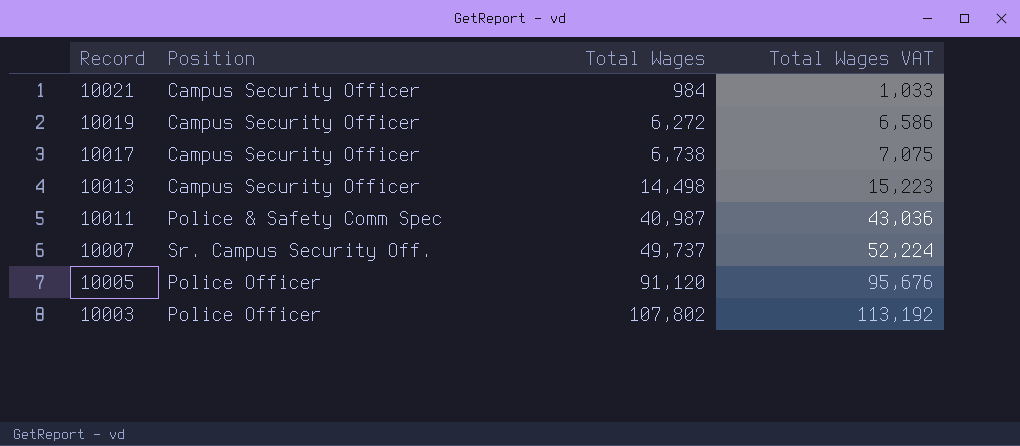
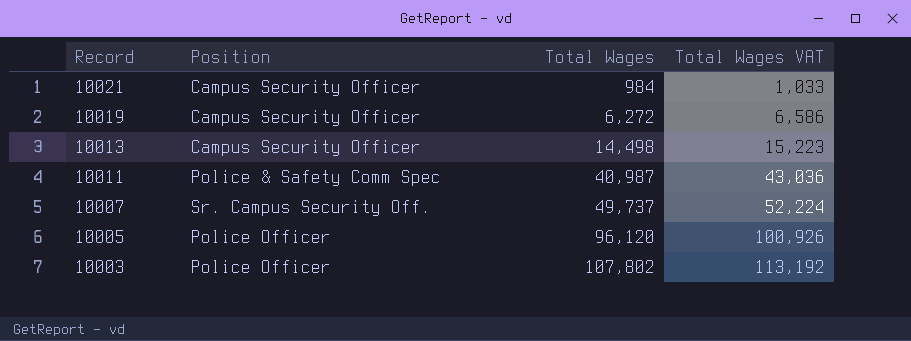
row 10017: Campus Security Officer | 6,738 | 7,075 -> none
10005 | Total Wages: 91,120 -> 96,120
10005 | Total Wages VAT: 95,676 -> 100,926

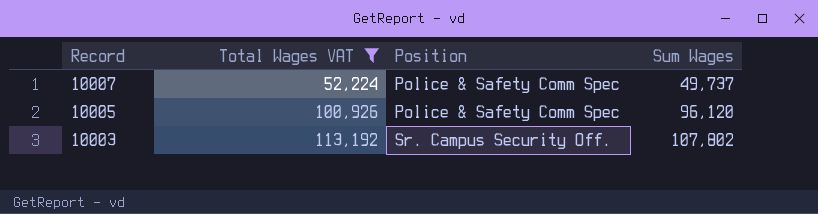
filter: none -> Total Wages VAT >= 52,224
column Total Wages VAT | position: 4 -> 2
column name: Total Wages -> Sum Wages
10007 | Position: Sr. Campus Security Off. -> Police & Safety Comm Spec
10005 | Position: Police Officer -> Police & Safety Comm Spec
10003 | Position: Police Officer -> Sr. Campus Security Off.

